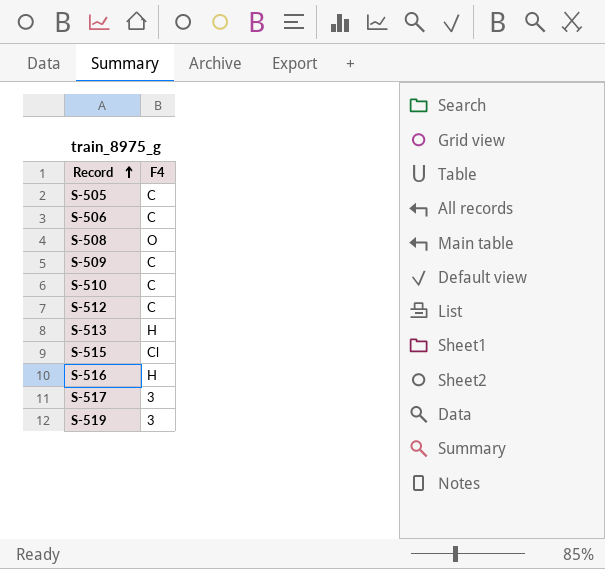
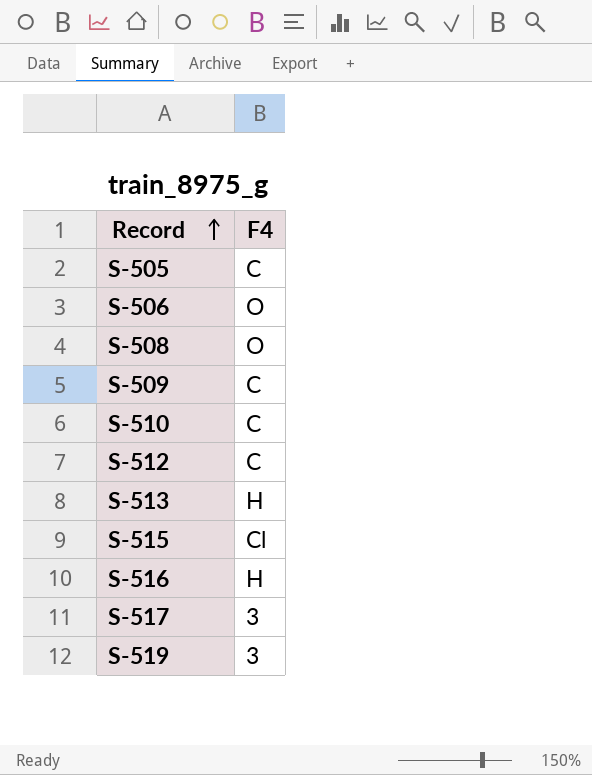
S-506 | F4: C -> O

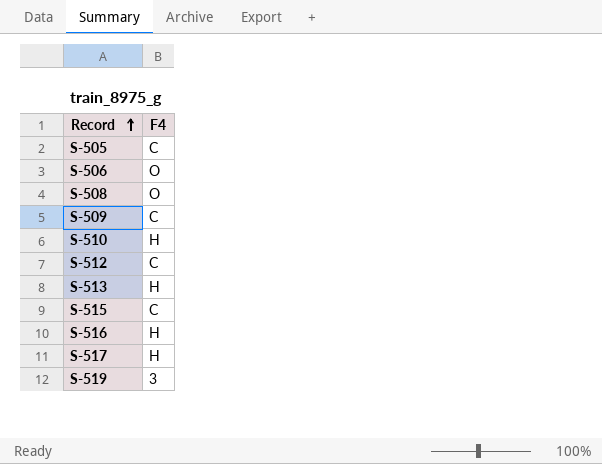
S-510 | F4: C -> H
S-515 | F4: Cl -> C
S-517 | F4: 3 -> H

